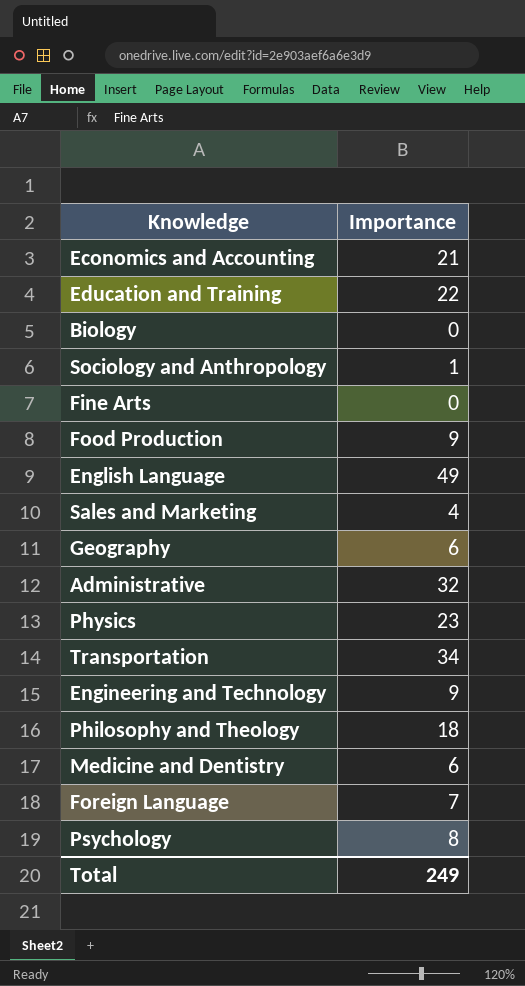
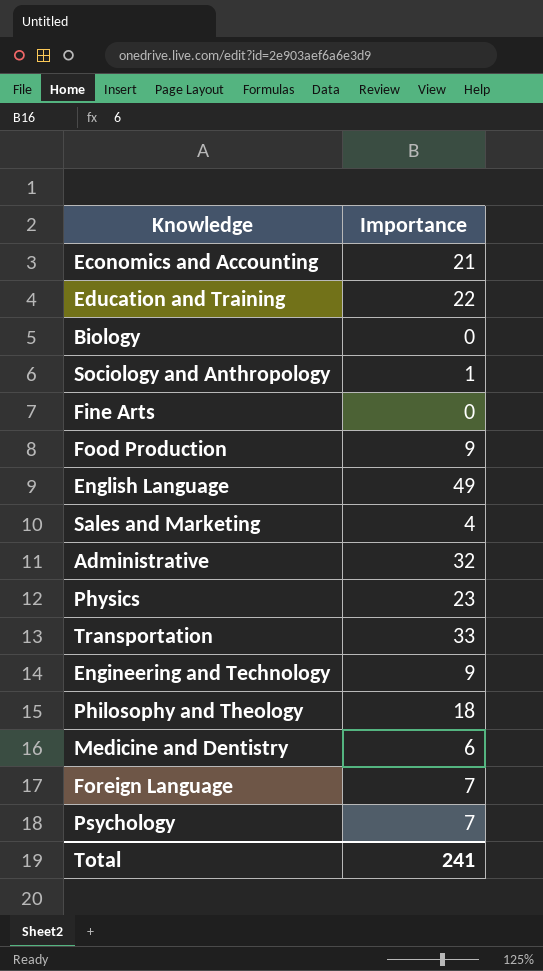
row Geography: 6 -> none
Transportation | Importance: 34 -> 33
Psychology | Importance: 8 -> 7
Total | Importance: 249 -> 241

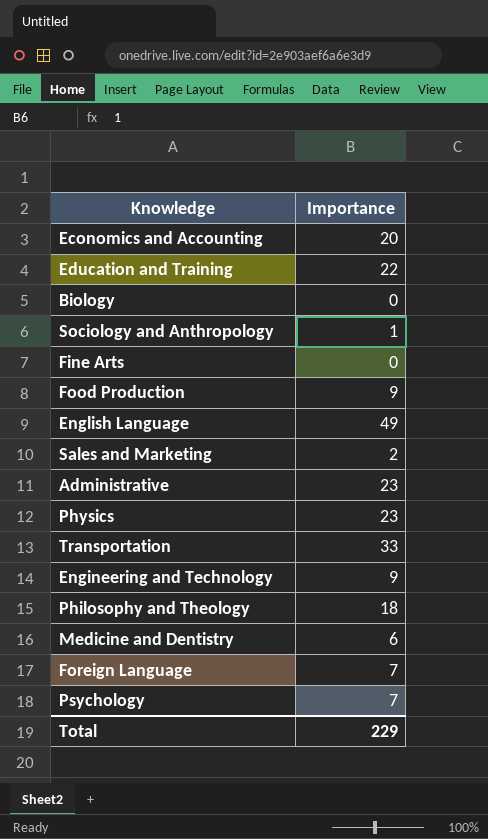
Economics and Accounting | Importance: 21 -> 20
Sales and Marketing | Importance: 4 -> 2
Administrative | Importance: 32 -> 23
Total | Importance: 241 -> 229

